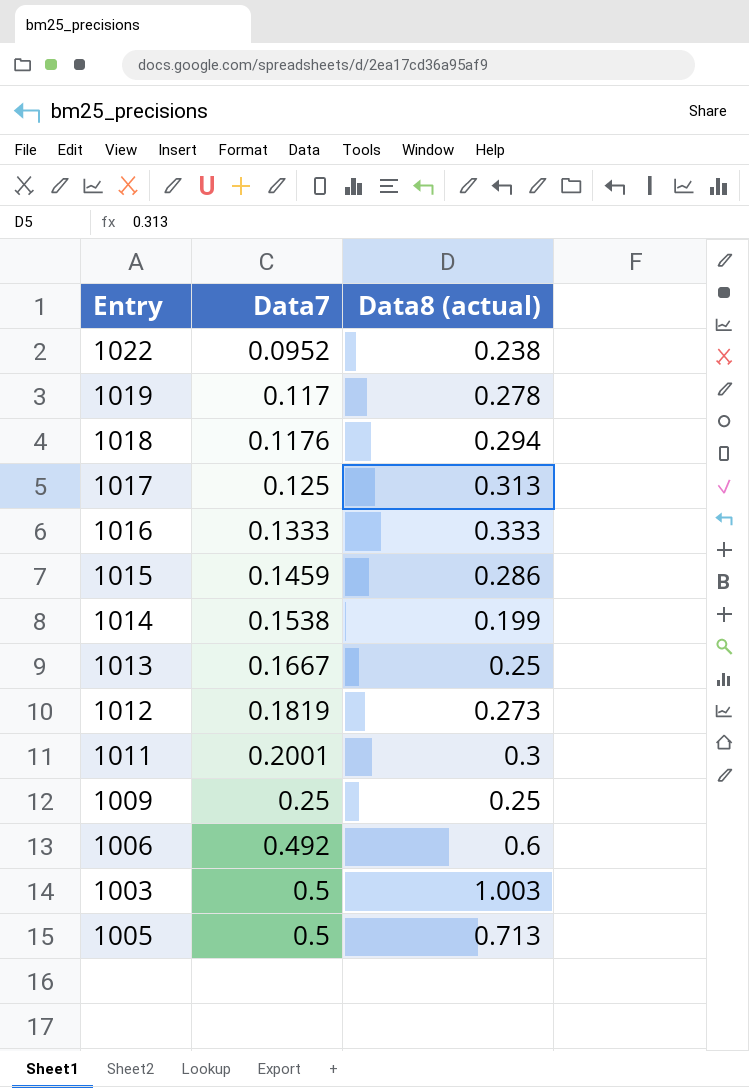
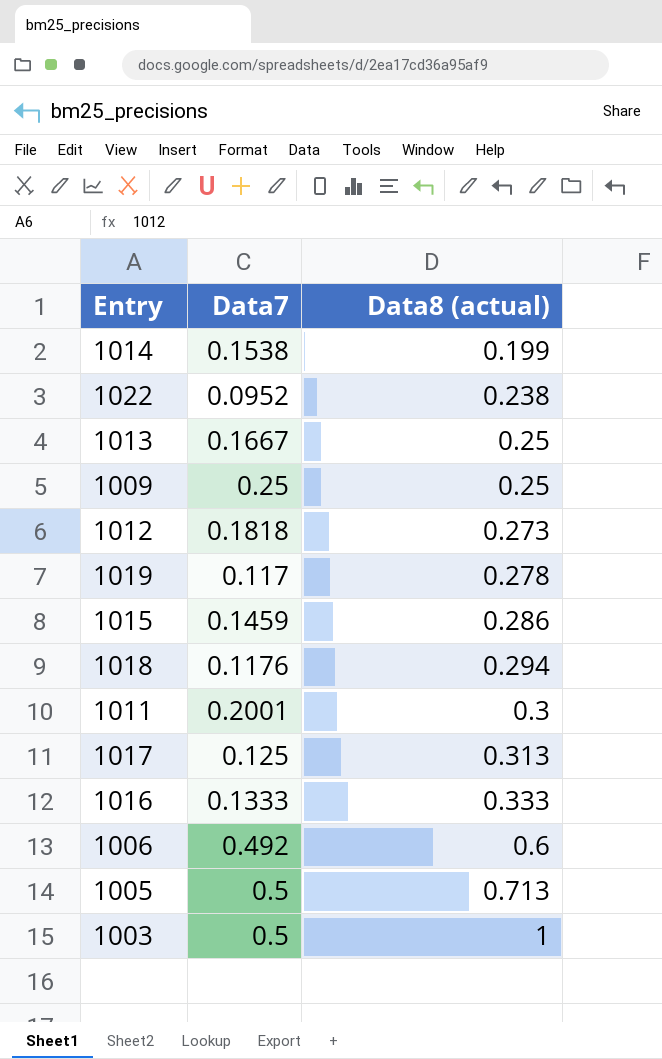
row order: Data7 ascending -> Data8 (actual) ascending
1012 | Data7: 0.1819 -> 0.1818
1003 | Data8 (actual): 1.003 -> 1

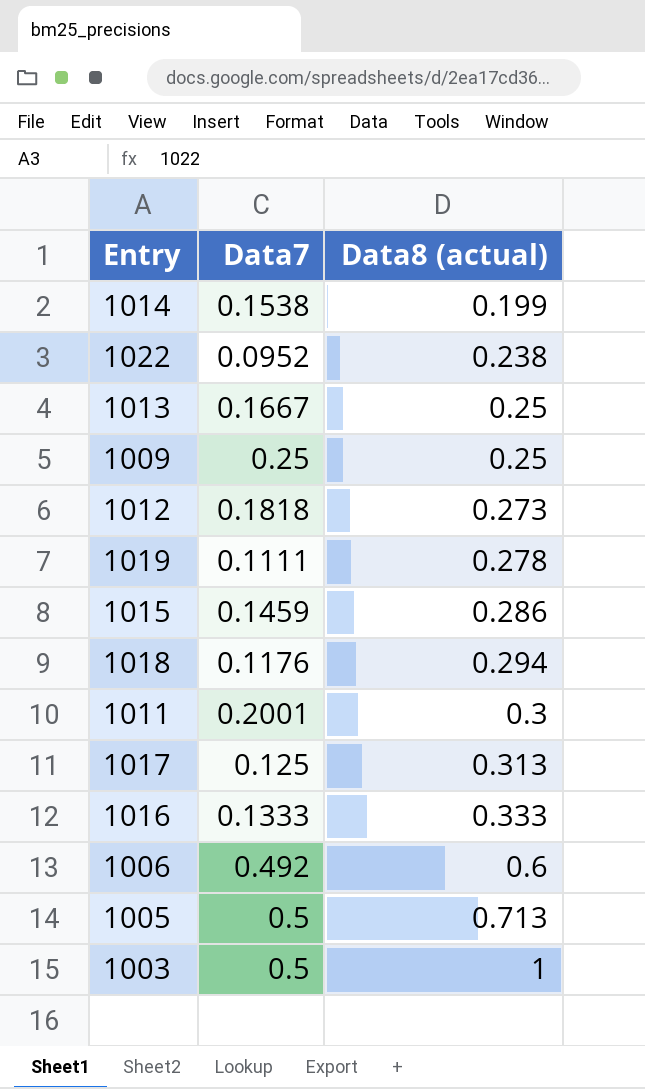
1019 | Data7: 0.117 -> 0.1111

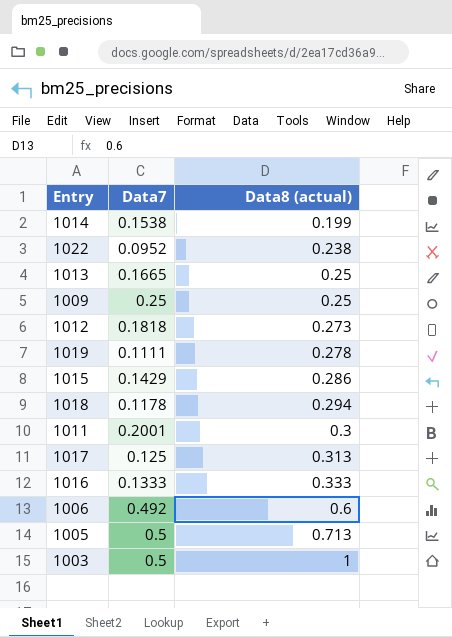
1013 | Data7: 0.1667 -> 0.1665
1015 | Data7: 0.1459 -> 0.1429
1018 | Data7: 0.1176 -> 0.1178

